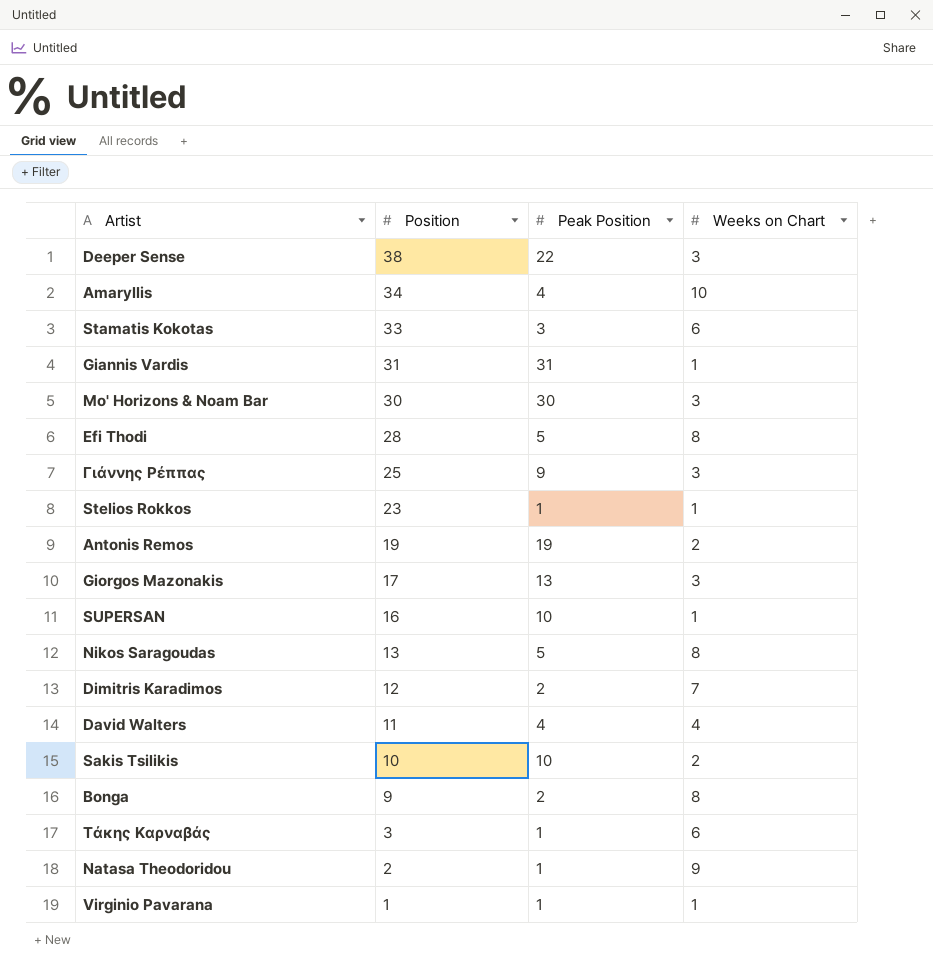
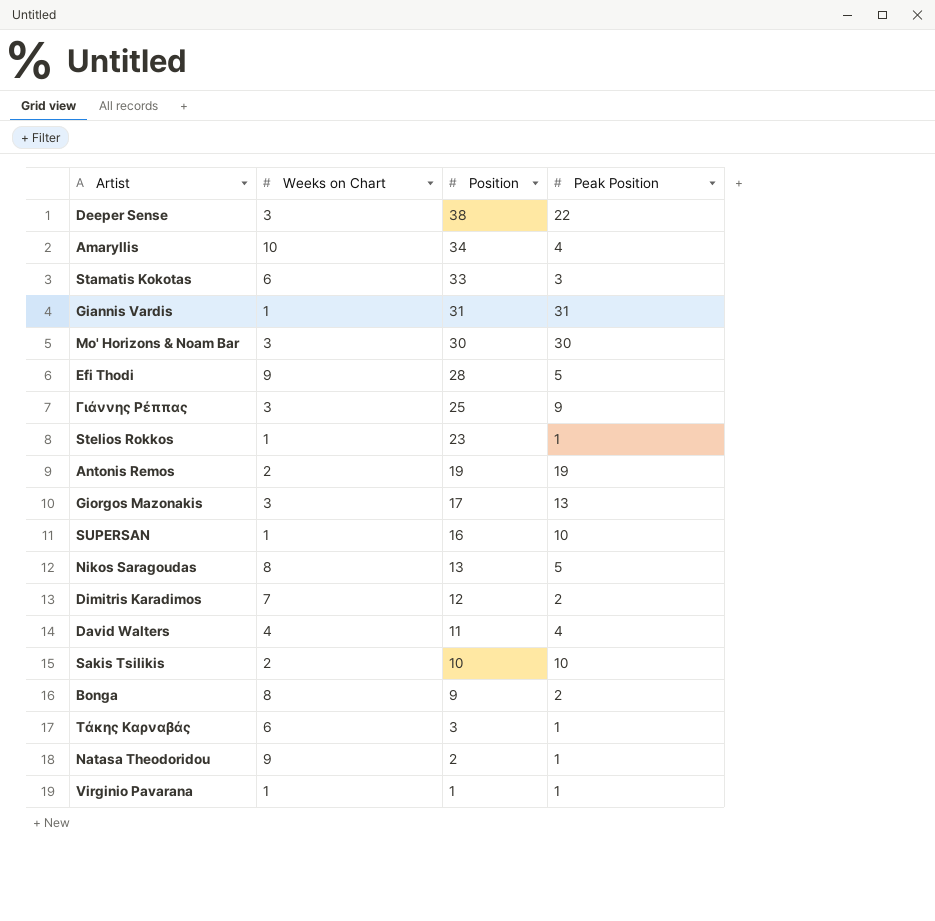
column Weeks on Chart | position: 4 -> 2
Efi Thodi | Weeks on Chart: 8 -> 9

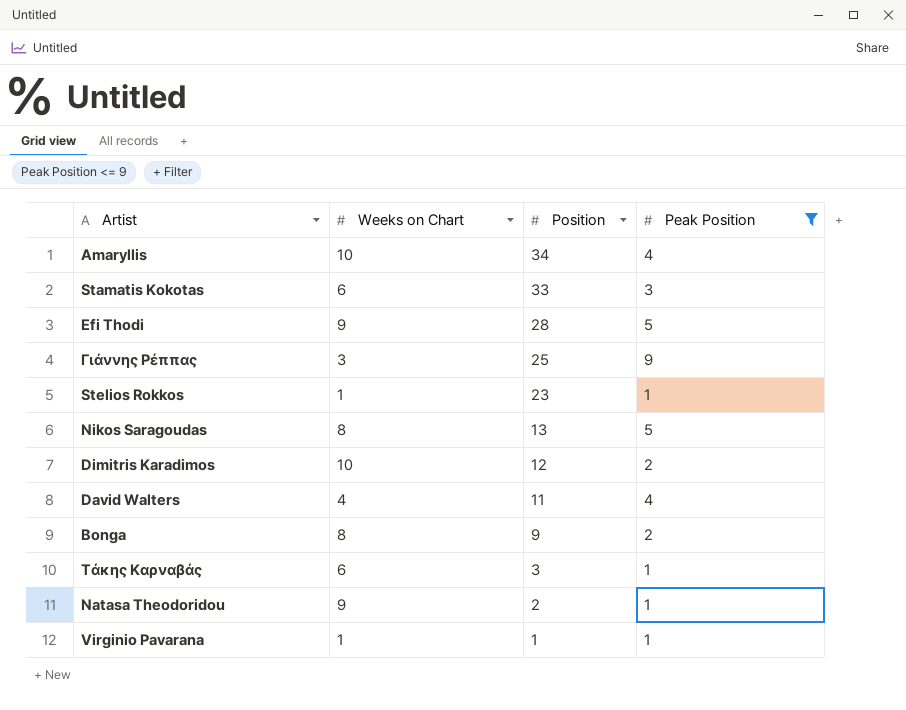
filter: none -> Peak Position <= 9
Dimitris Karadimos | Weeks on Chart: 7 -> 10

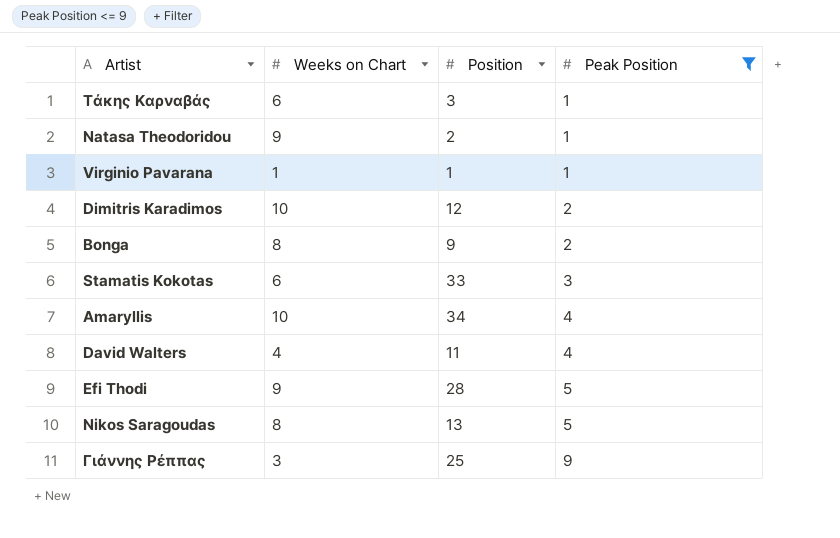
row order: Position descending -> Peak Position ascending
row Stelios Rokkos: 1 | 23 | 1 -> none

